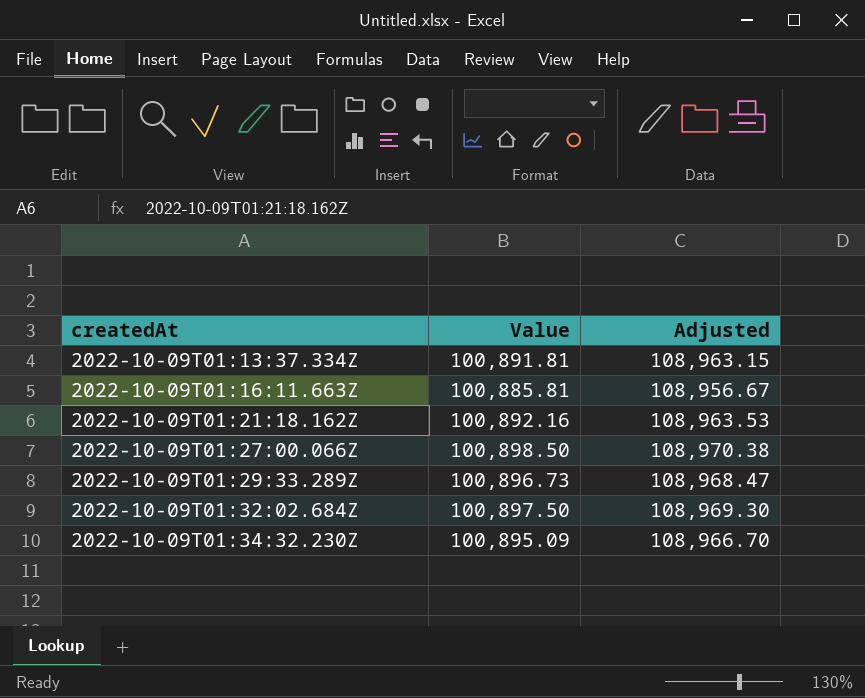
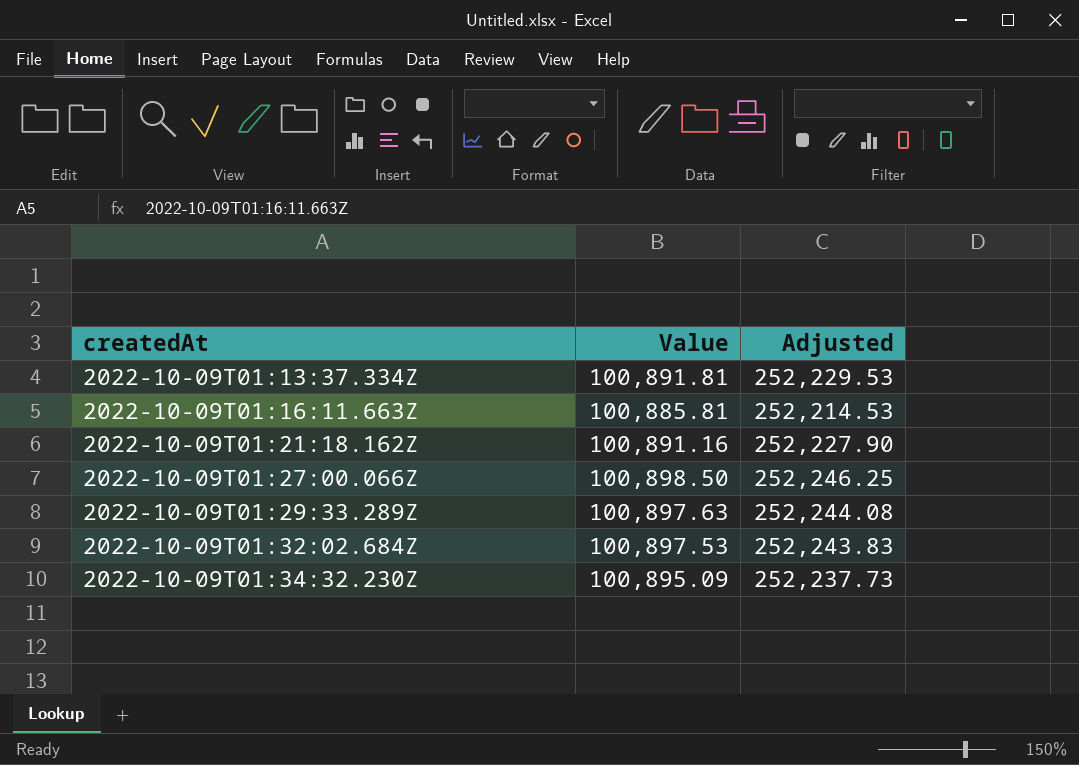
column Adjusted | formula: [Value] * 1.08 -> [Value] * 2.5
2022-10-09T01:21:18.162Z | Value: 100,892.16 -> 100,891.16
2022-10-09T01:29:33.289Z | Value: 100,896.73 -> 100,897.63
2022-10-09T01:32:02.684Z | Value: 100,897.50 -> 100,897.53

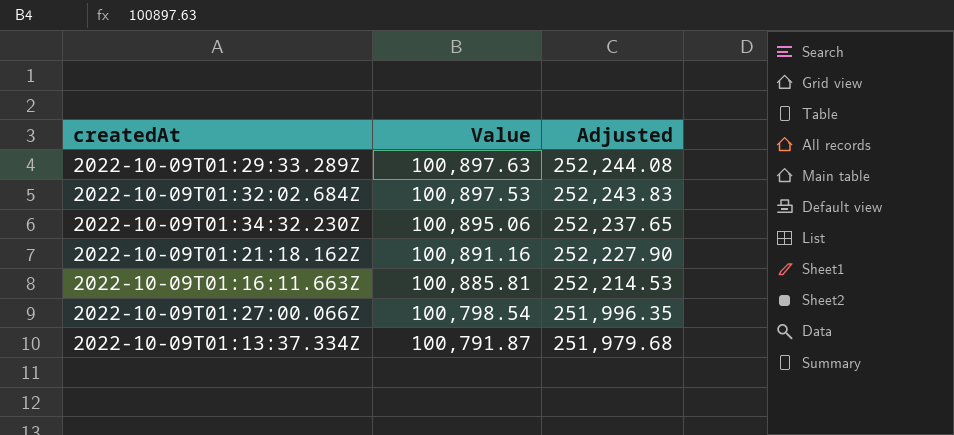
row order: createdAt ascending -> Value descending
2022-10-09T01:34:32.230Z | Value: 100,895.09 -> 100,895.06
2022-10-09T01:34:32.230Z | Adjusted: 252,237.73 -> 252,237.65
2022-10-09T01:27:00.066Z | Value: 100,898.50 -> 100,798.54
2022-10-09T01:27:00.066Z | Adjusted: 252,246.25 -> 251,996.35
2022-10-09T01:13:37.334Z | Value: 100,891.81 -> 100,791.87
2022-10-09T01:13:37.334Z | Adjusted: 252,229.53 -> 251,979.68

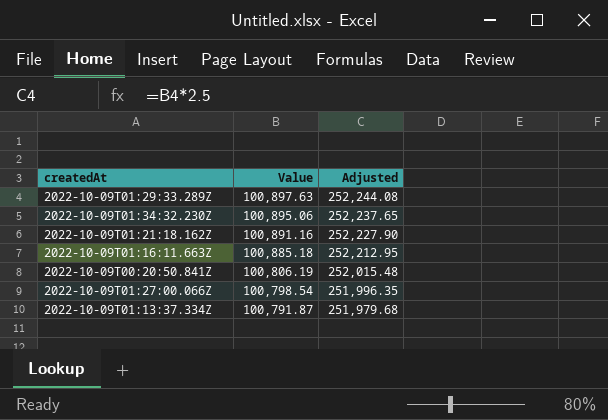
row 2022-10-09T01:32:02.684Z: 100,897.53 | 252,243.83 -> none
2022-10-09T01:16:11.663Z | Value: 100,885.81 -> 100,885.18
2022-10-09T01:16:11.663Z | Adjusted: 252,214.53 -> 252,212.95
row 2022-10-09T00:20:50.841Z: none -> 100,806.19 | 252,015.48

